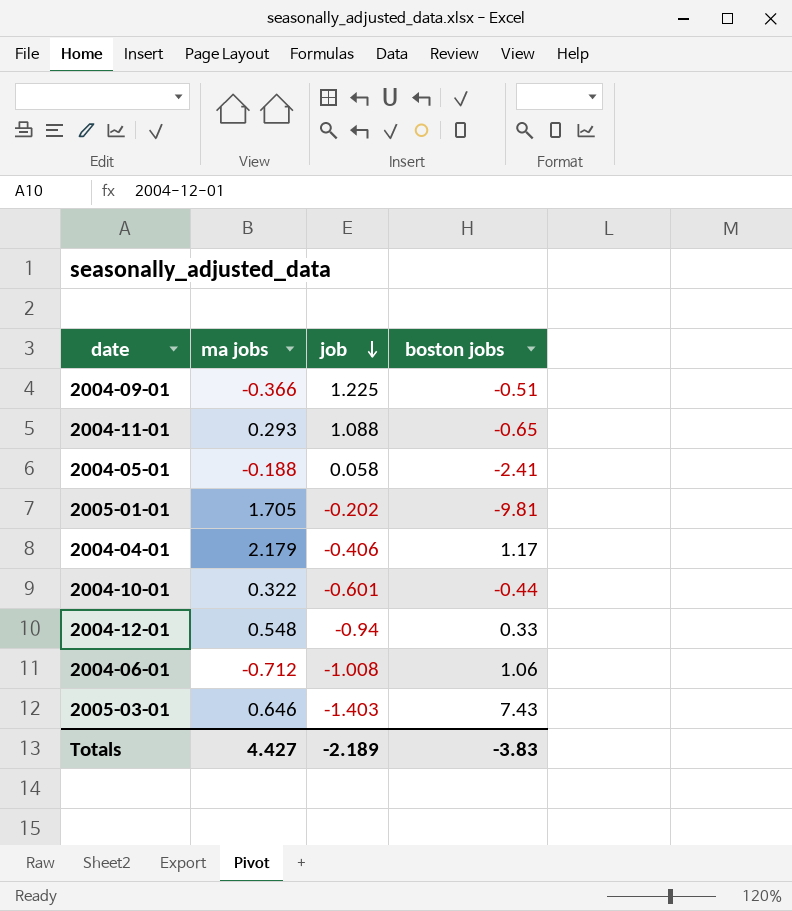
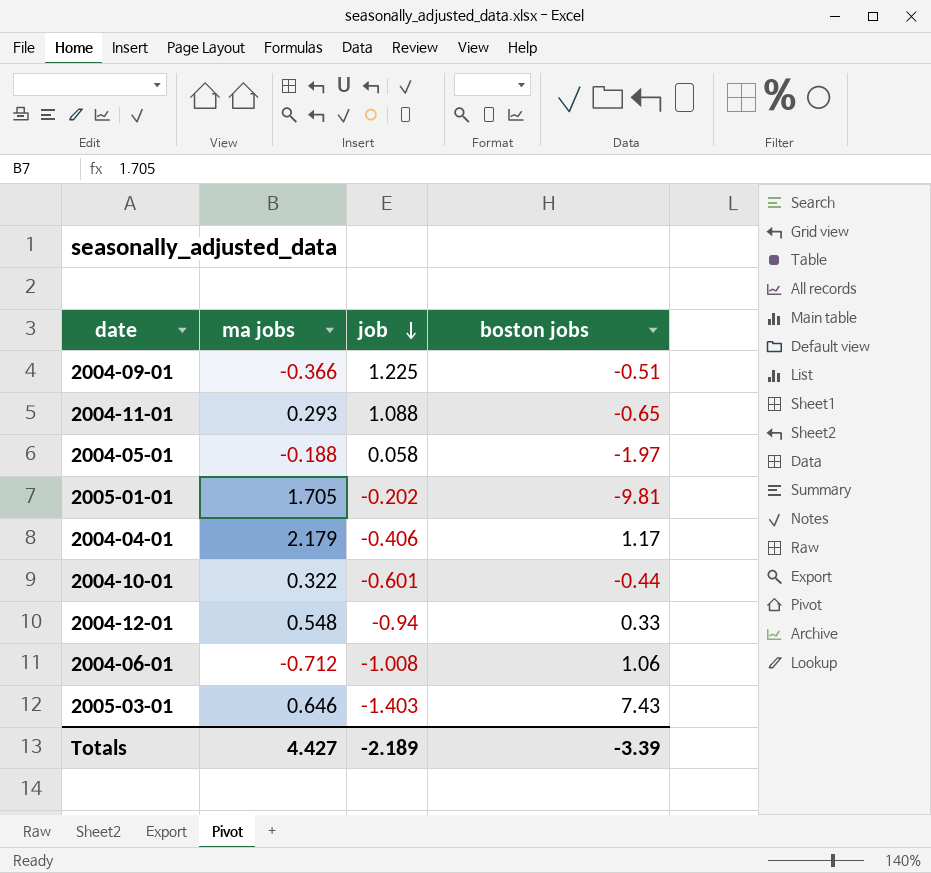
2004-05-01 | boston jobs: -2.41 -> -1.97
Totals | boston jobs: -3.83 -> -3.39

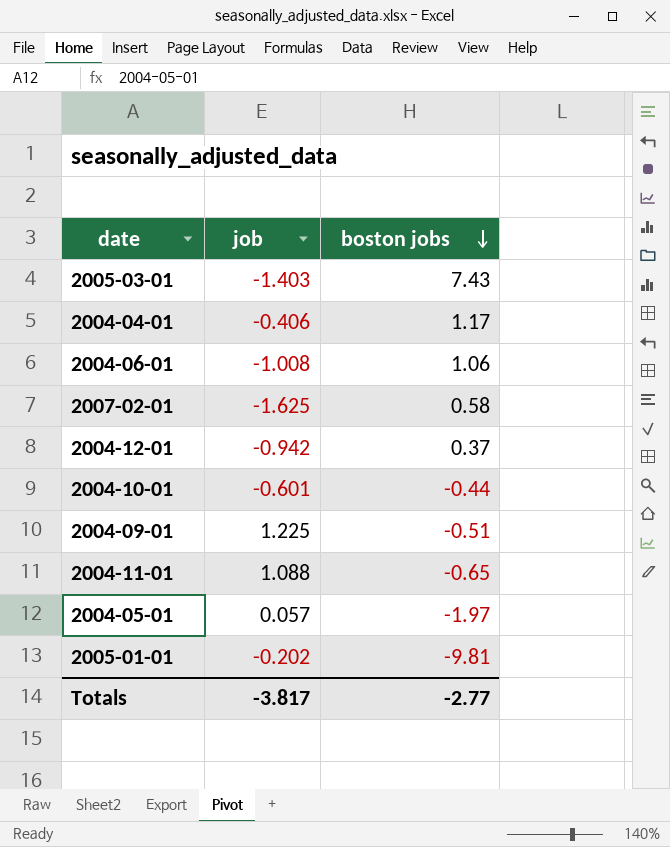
row order: job descending -> boston jobs descending
column ma jobs | position: 2 -> none
row 2007-02-01: none -> -1.625 | 0.58
2004-12-01 | job: -0.94 -> -0.942
2004-12-01 | boston jobs: 0.33 -> 0.37
2004-05-01 | job: 0.058 -> 0.057
Totals | job: -2.189 -> -3.817
Totals | boston jobs: -3.39 -> -2.77

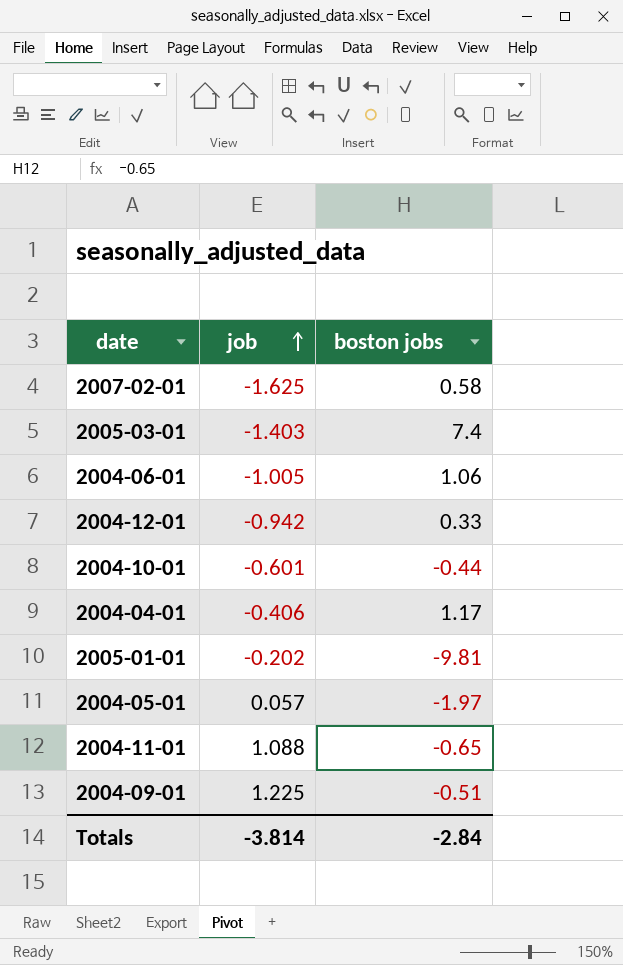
row order: boston jobs descending -> job ascending
2005-03-01 | boston jobs: 7.43 -> 7.4
2004-06-01 | job: -1.008 -> -1.005
2004-12-01 | boston jobs: 0.37 -> 0.33
Totals | job: -3.817 -> -3.814
Totals | boston jobs: -2.77 -> -2.84

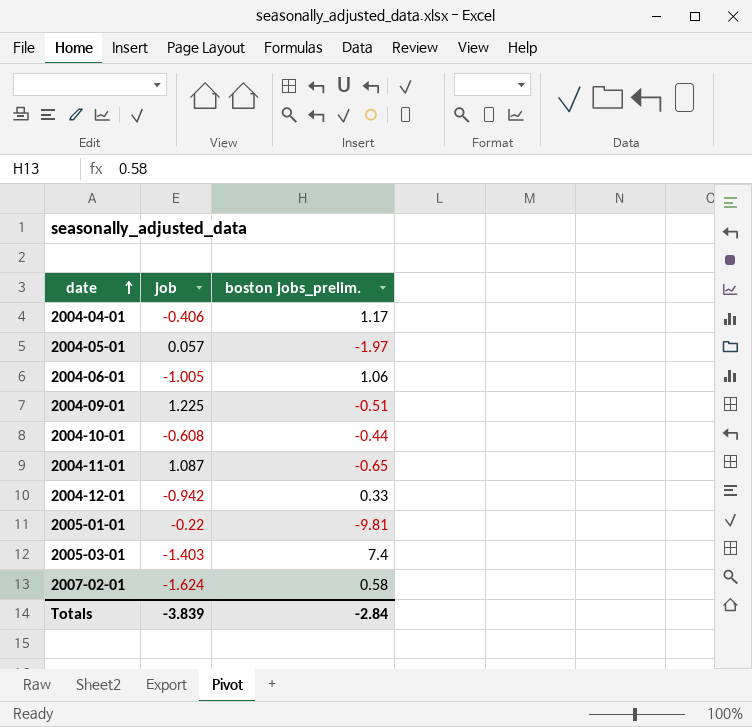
row order: job ascending -> date ascending
column name: boston jobs -> boston jobs_prelim.
2004-10-01 | job: -0.601 -> -0.608
2004-11-01 | job: 1.088 -> 1.087
2005-01-01 | job: -0.202 -> -0.22
2007-02-01 | job: -1.625 -> -1.624
Totals | job: -3.814 -> -3.839

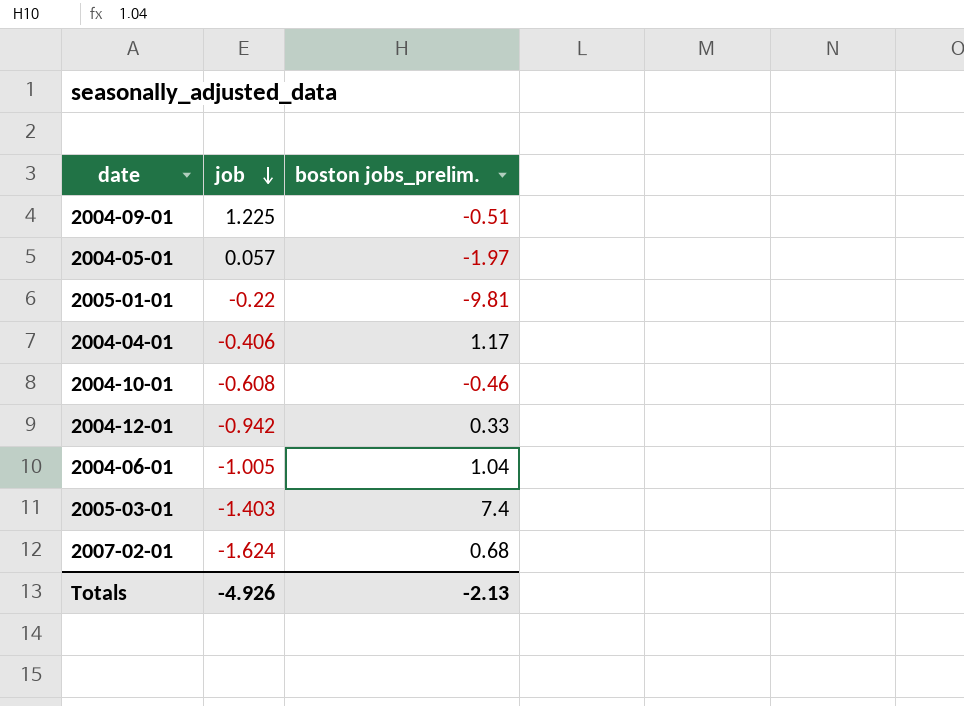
row order: date ascending -> job descending
row 2004-11-01: 1.087 | -0.65 -> none
2004-10-01 | boston jobs_prelim.: -0.44 -> -0.46
2004-06-01 | boston jobs_prelim.: 1.06 -> 1.04
2007-02-01 | boston jobs_prelim.: 0.58 -> 0.68
Totals | job: -3.839 -> -4.926
Totals | boston jobs_prelim.: -2.84 -> -2.13

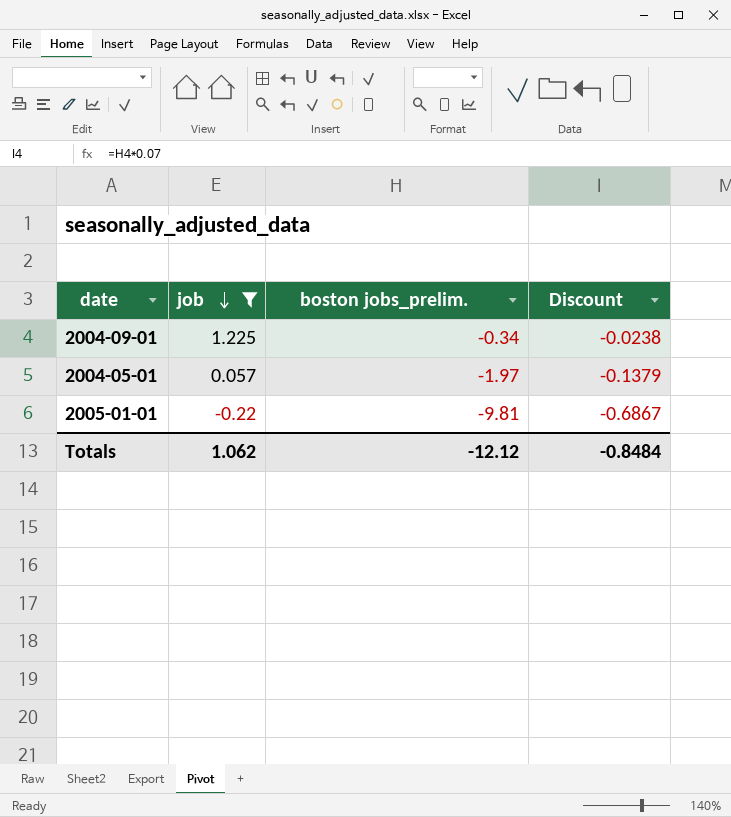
filter: none -> job >= -0.22
column Discount | formula: none -> [boston jobs_prelim.] * 0.07
2004-09-01 | boston jobs_prelim.: -0.51 -> -0.34
Totals | job: -4.926 -> 1.062
Totals | boston jobs_prelim.: -2.13 -> -12.12

